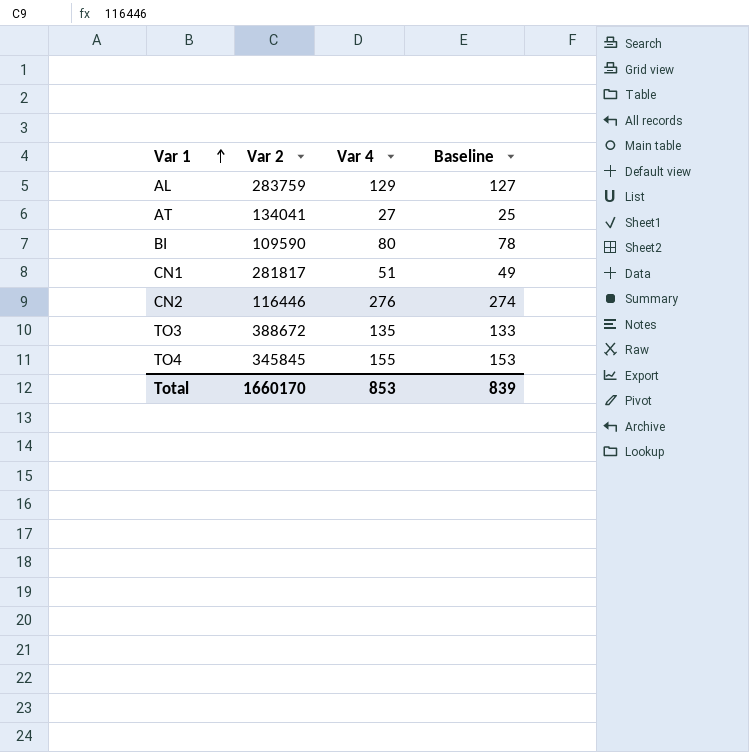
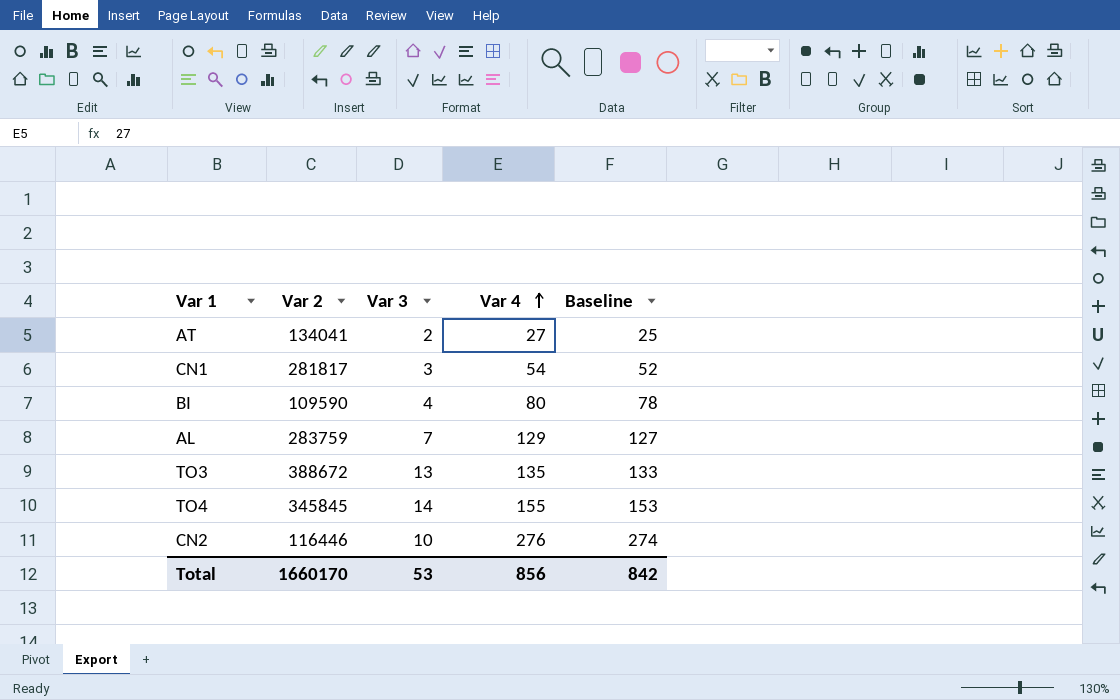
row order: Var 1 ascending -> Var 4 ascending
column Var 3 | position: none -> 3
CN1 | Var 4: 51 -> 54
CN1 | Baseline: 49 -> 52
Total | Var 4: 853 -> 856
Total | Baseline: 839 -> 842

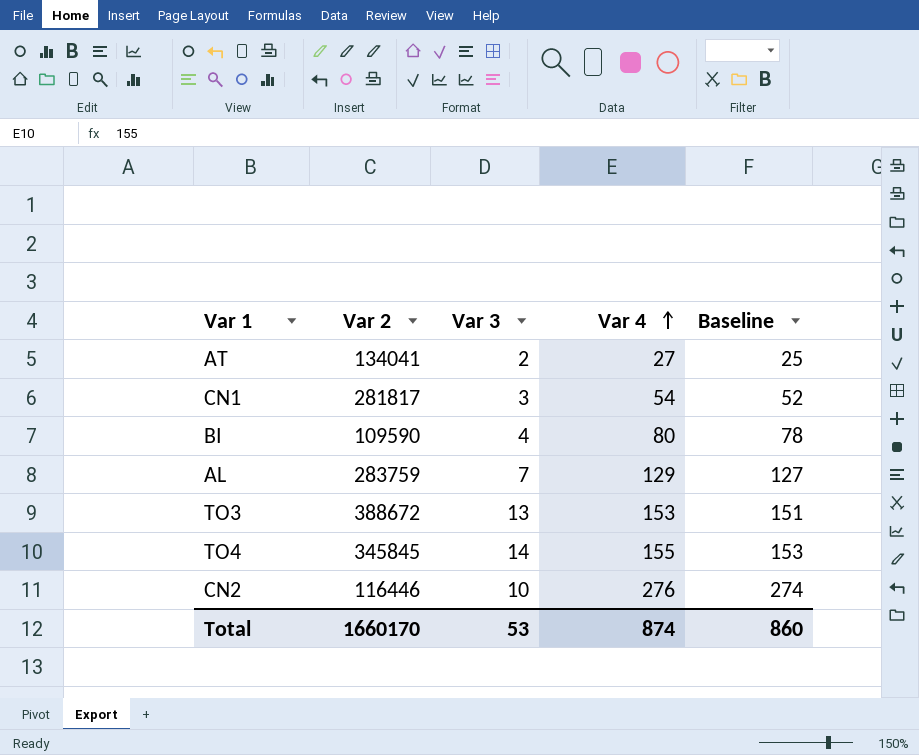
TO3 | Var 4: 135 -> 153
TO3 | Baseline: 133 -> 151
Total | Var 4: 856 -> 874
Total | Baseline: 842 -> 860

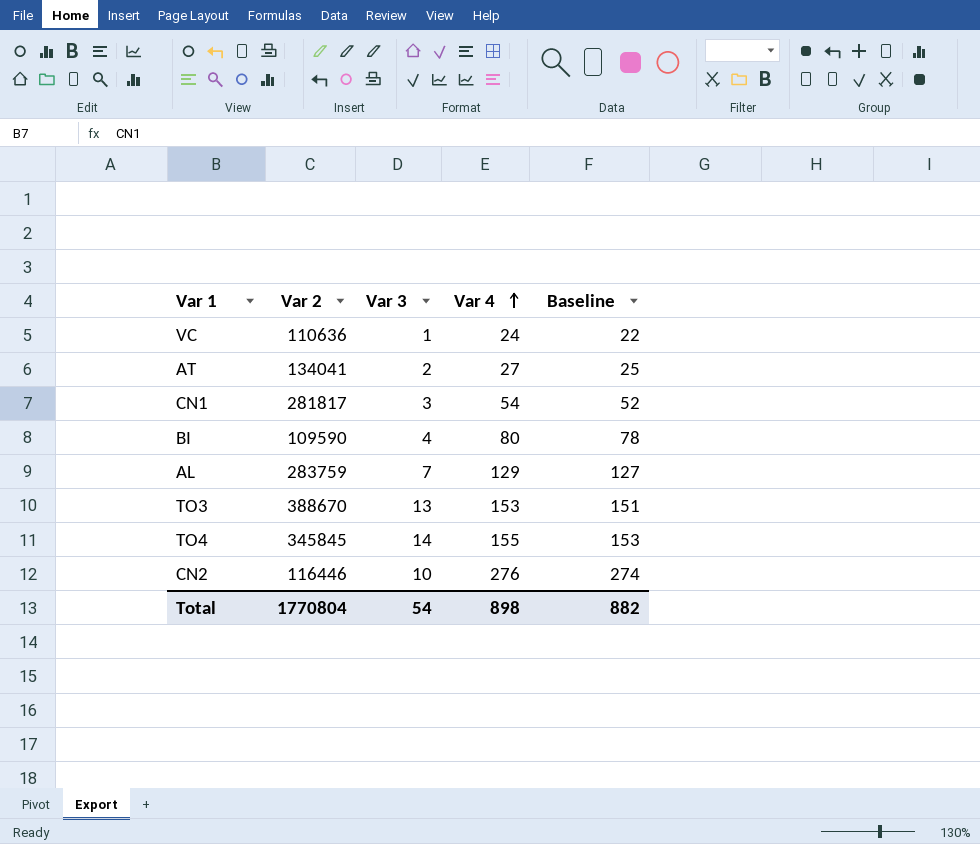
row VC: none -> 110636 | 1 | 24 | 22
TO3 | Var 2: 388672 -> 388670
Total | Var 2: 1660170 -> 1770804
Total | Var 3: 53 -> 54
Total | Var 4: 874 -> 898
Total | Baseline: 860 -> 882

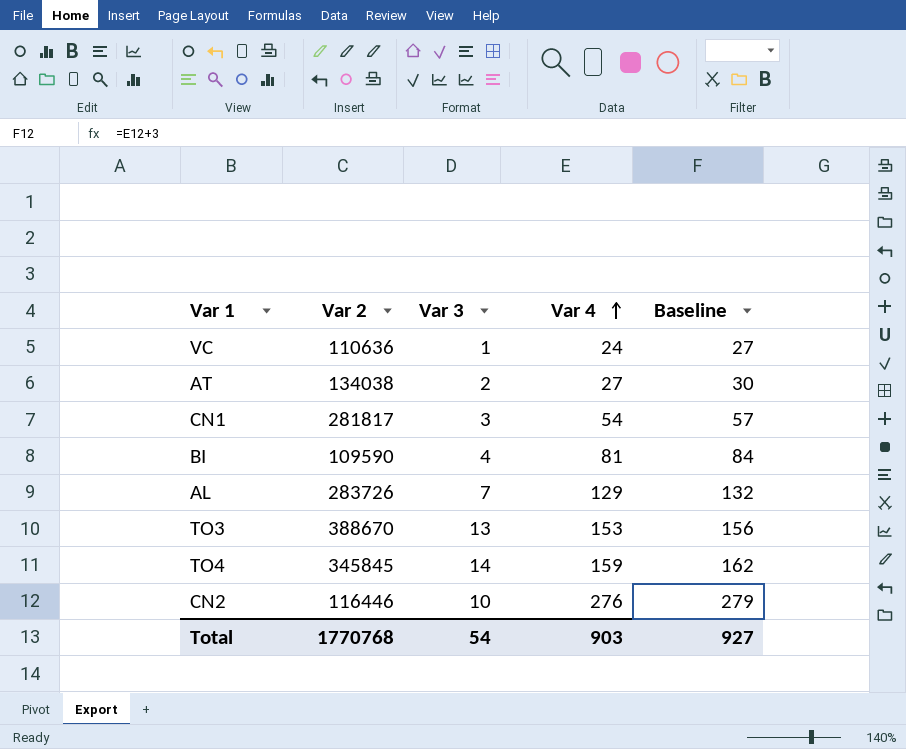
column Baseline | formula: [Var 4] - 2 -> [Var 4] + 3
AT | Var 2: 134041 -> 134038
BI | Var 4: 80 -> 81
AL | Var 2: 283759 -> 283726
TO4 | Var 4: 155 -> 159
Total | Var 2: 1770804 -> 1770768
Total | Var 4: 898 -> 903
Total | Baseline: 882 -> 927

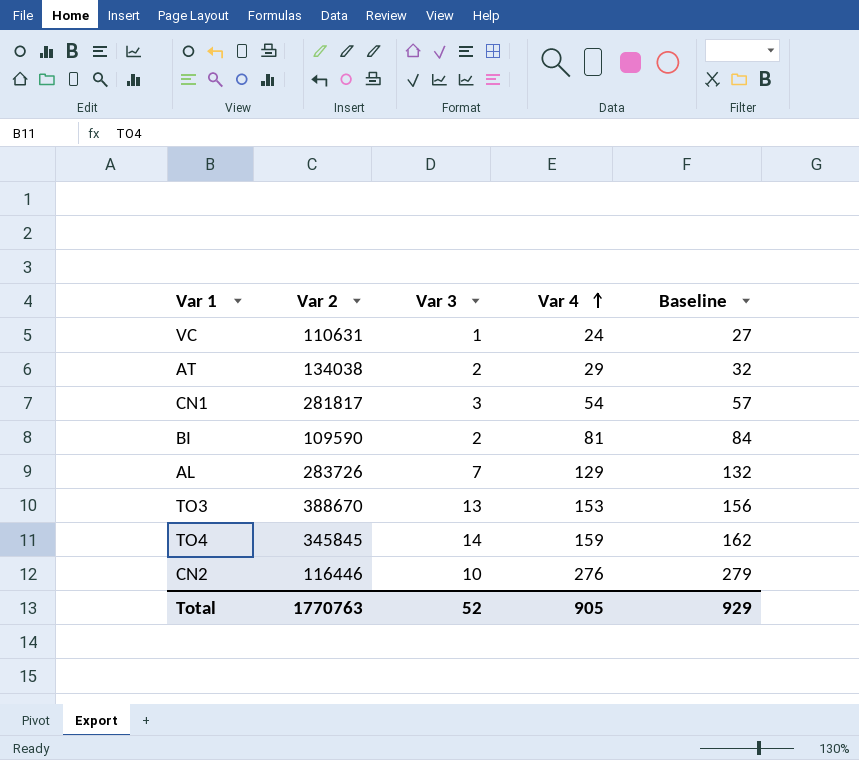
VC | Var 2: 110636 -> 110631
AT | Var 4: 27 -> 29
AT | Baseline: 30 -> 32
BI | Var 3: 4 -> 2
Total | Var 2: 1770768 -> 1770763
Total | Var 3: 54 -> 52
Total | Var 4: 903 -> 905
Total | Baseline: 927 -> 929

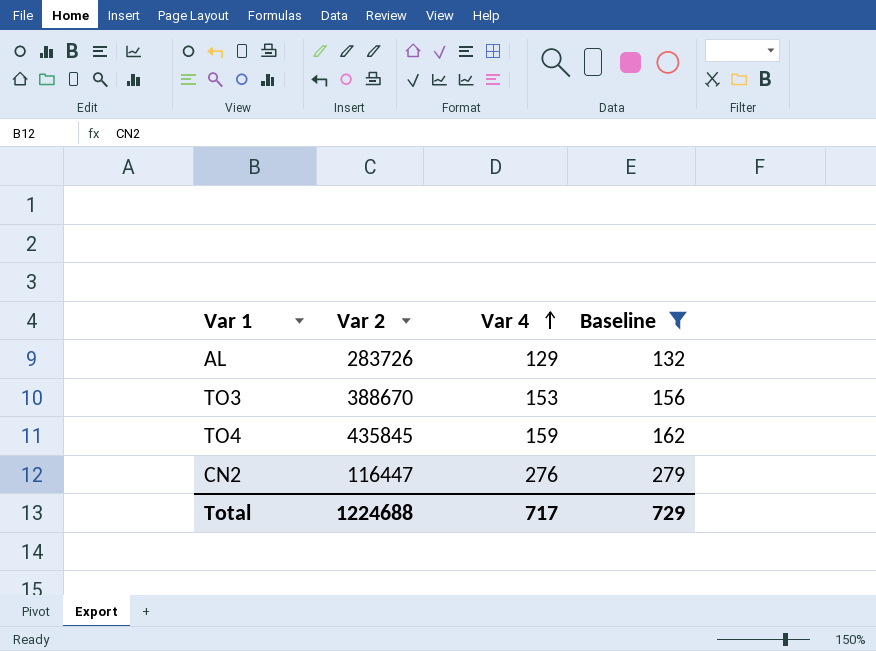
filter: none -> Baseline >= 132
column Var 3 | position: 3 -> none
TO4 | Var 2: 345845 -> 435845
CN2 | Var 2: 116446 -> 116447
Total | Var 2: 1770763 -> 1224688
Total | Var 4: 905 -> 717
Total | Baseline: 929 -> 729

